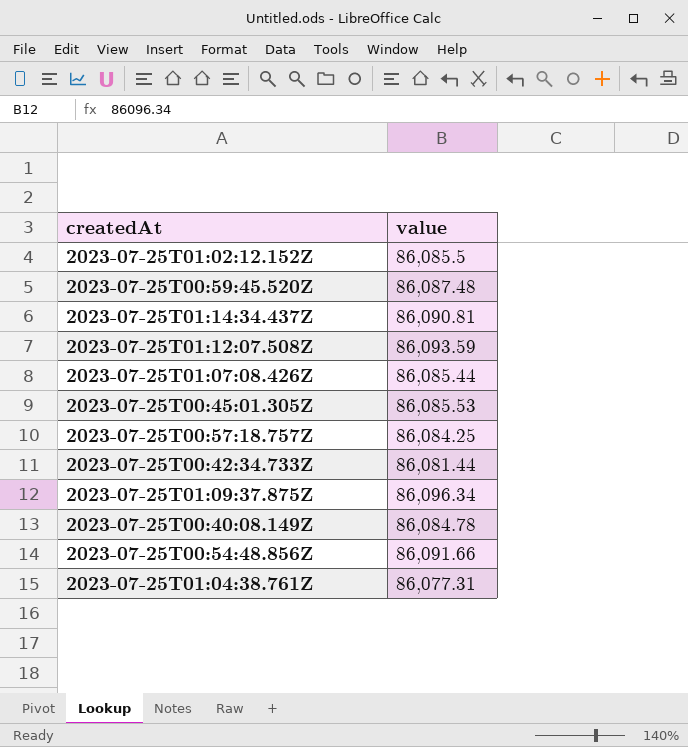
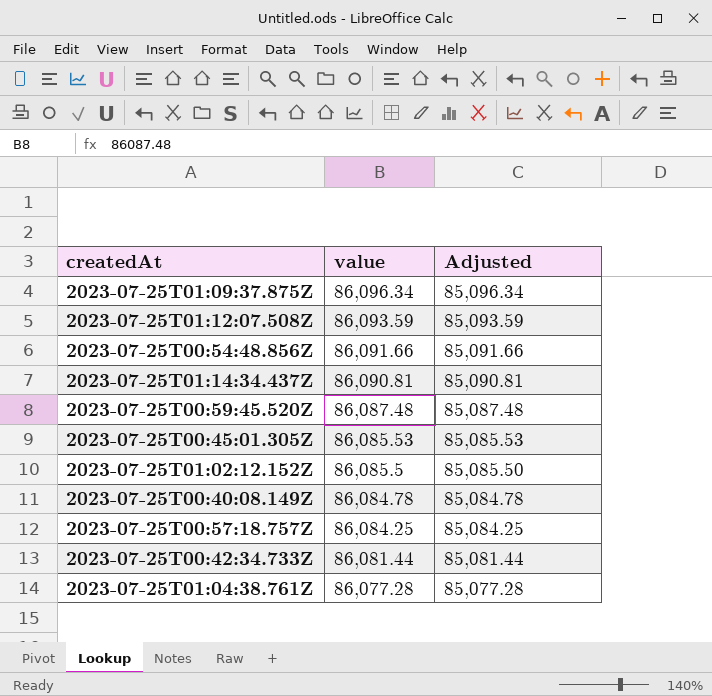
row order: none -> value descending
column Adjusted | formula: none -> [value] - 1000
row 2023-07-25T01:07:08.426Z: 86,085.44 -> none
2023-07-25T01:04:38.761Z | value: 86,077.31 -> 86,077.28

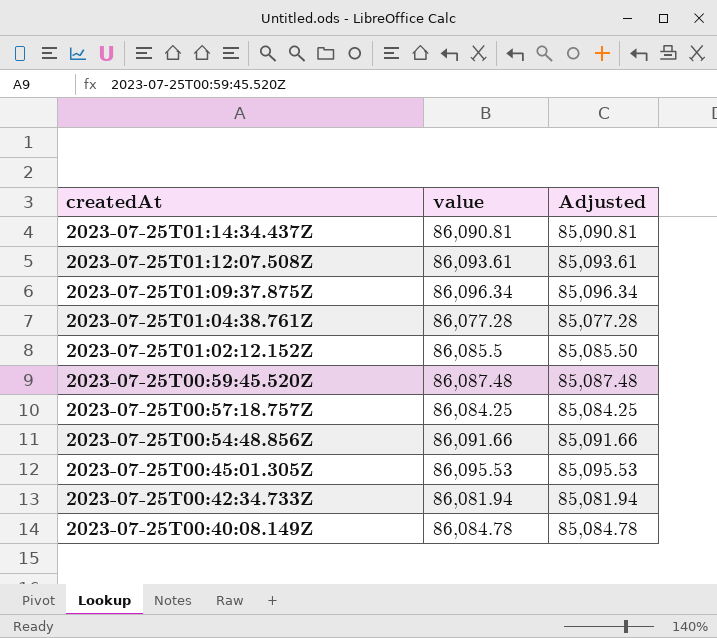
row order: value descending -> createdAt descending
2023-07-25T01:12:07.508Z | value: 86,093.59 -> 86,093.61
2023-07-25T01:12:07.508Z | Adjusted: 85,093.59 -> 85,093.61
2023-07-25T00:45:01.305Z | value: 86,085.53 -> 86,095.53
2023-07-25T00:45:01.305Z | Adjusted: 85,085.53 -> 85,095.53
2023-07-25T00:42:34.733Z | value: 86,081.44 -> 86,081.94
2023-07-25T00:42:34.733Z | Adjusted: 85,081.44 -> 85,081.94

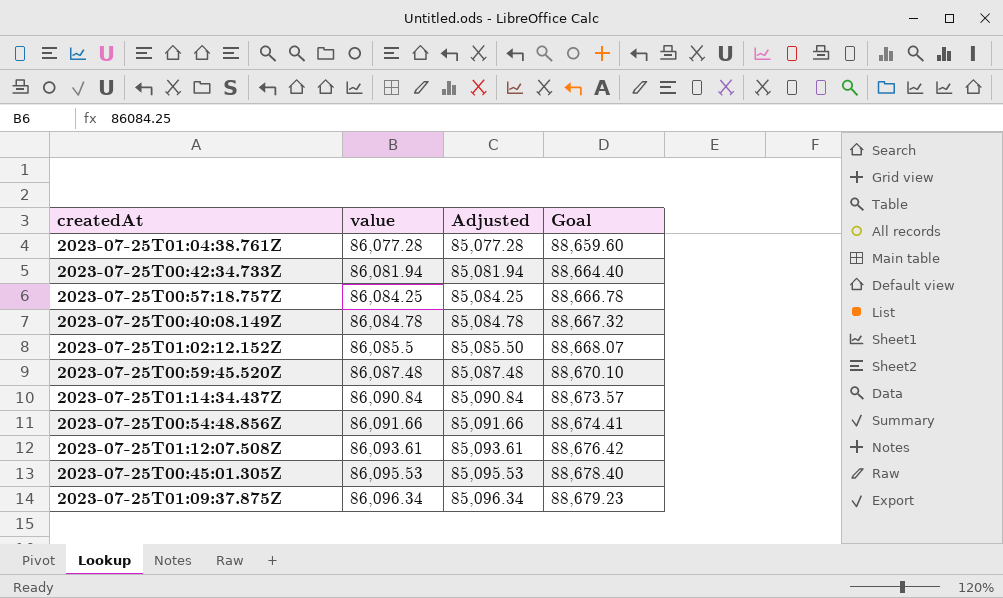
row order: createdAt descending -> value ascending
column Goal | formula: none -> [value] * 1.03
2023-07-25T01:14:34.437Z | value: 86,090.81 -> 86,090.84
2023-07-25T01:14:34.437Z | Adjusted: 85,090.81 -> 85,090.84

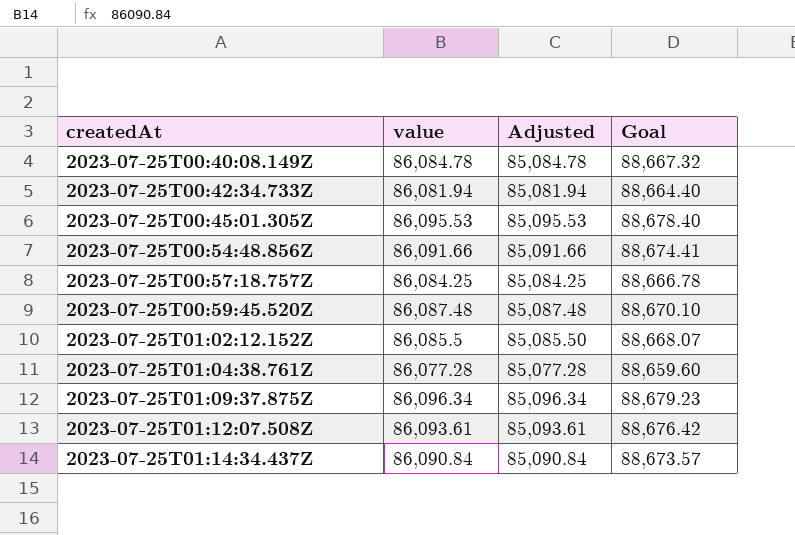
row order: value ascending -> createdAt ascending

